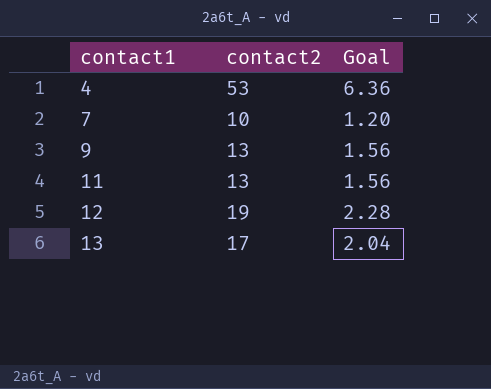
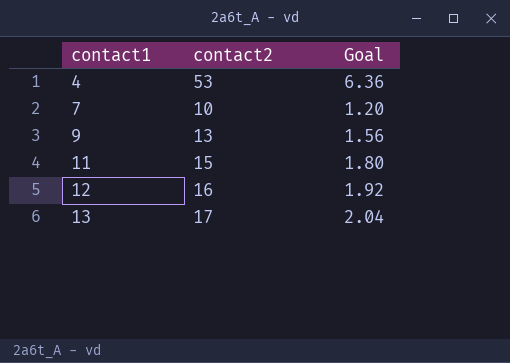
11 | contact2: 13 -> 15
11 | Goal: 1.56 -> 1.80
12 | contact2: 19 -> 16
12 | Goal: 2.28 -> 1.92

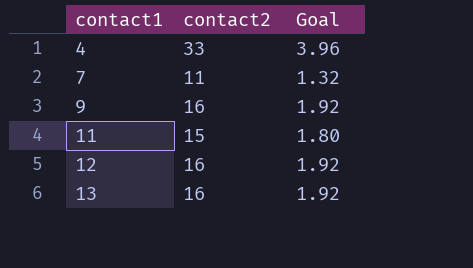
4 | contact2: 53 -> 33
4 | Goal: 6.36 -> 3.96
7 | contact2: 10 -> 11
7 | Goal: 1.20 -> 1.32
9 | contact2: 13 -> 16
9 | Goal: 1.56 -> 1.92
13 | contact2: 17 -> 16
13 | Goal: 2.04 -> 1.92

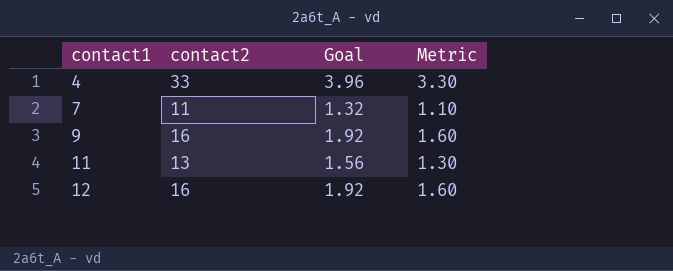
column Metric | formula: none -> [contact2] * 0.1
row 13: 16 | 1.92 -> none
11 | contact2: 15 -> 13
11 | Goal: 1.80 -> 1.56

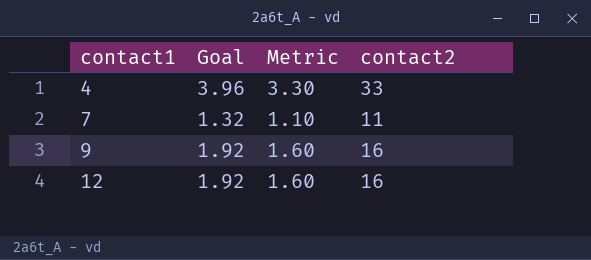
column contact2 | position: 2 -> 4
row 11: 13 | 1.56 | 1.30 -> none

